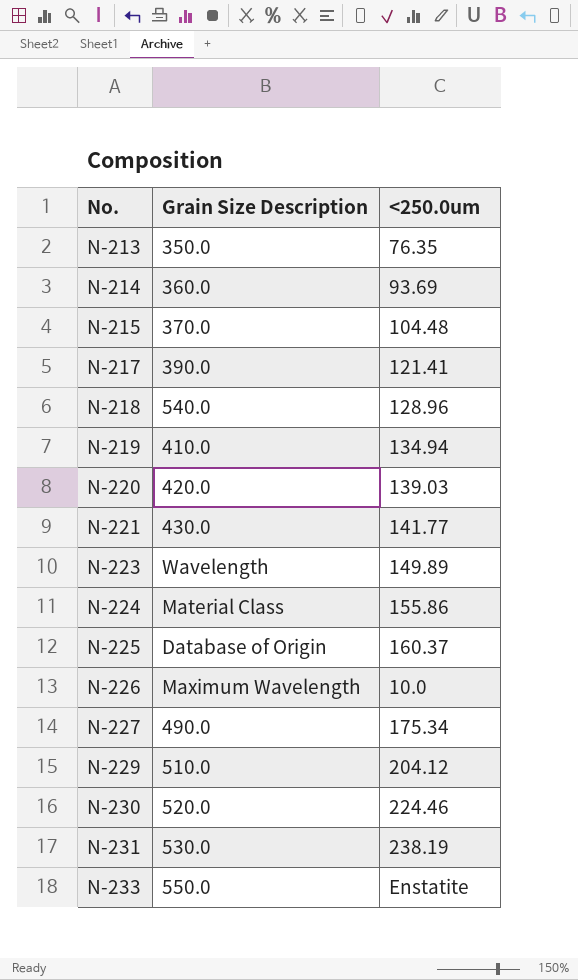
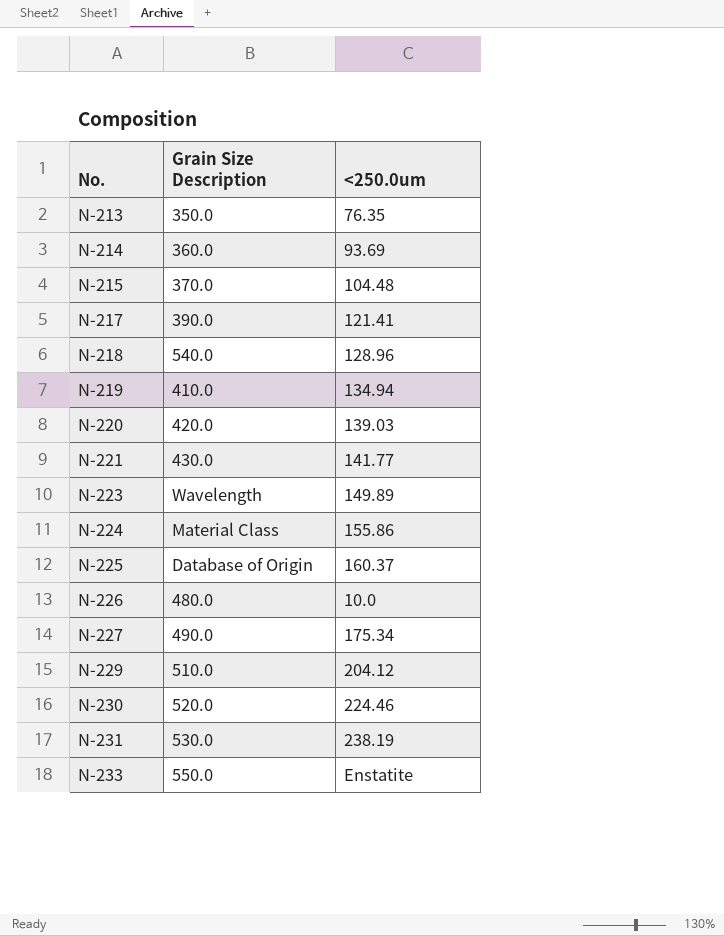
N-226 | Grain Size Description: Maximum Wavelength -> 480.0

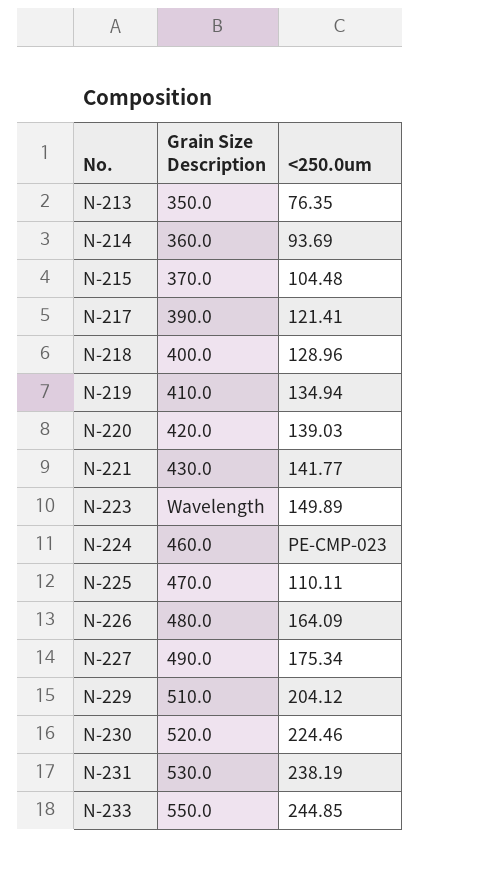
N-218 | Grain Size Description: 540.0 -> 400.0
N-224 | Grain Size Description: Material Class -> 460.0
N-224 | <250.0um: 155.86 -> PE-CMP-023
N-225 | Grain Size Description: Database of Origin -> 470.0
N-225 | <250.0um: 160.37 -> 110.11
N-226 | <250.0um: 10.0 -> 164.09
N-233 | <250.0um: Enstatite -> 244.85

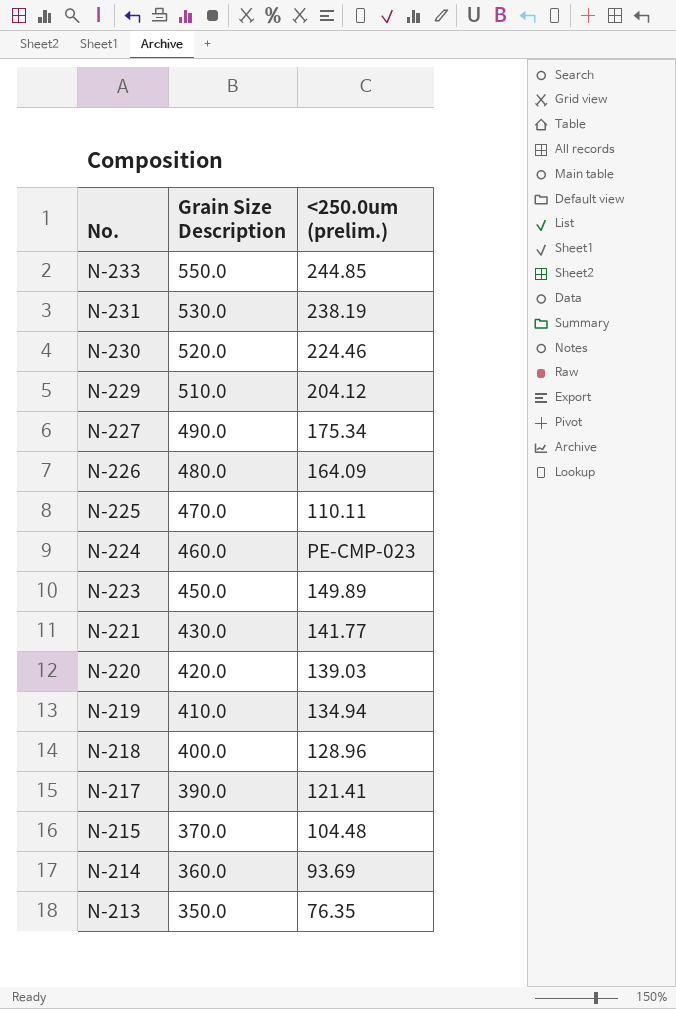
row order: No. ascending -> No. descending
column name: <250.0um -> <250.0um (prelim.)
N-223 | Grain Size Description: Wavelength -> 450.0

